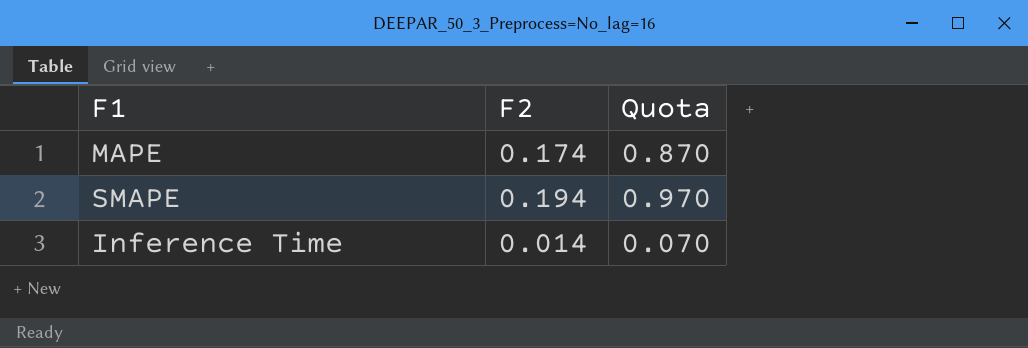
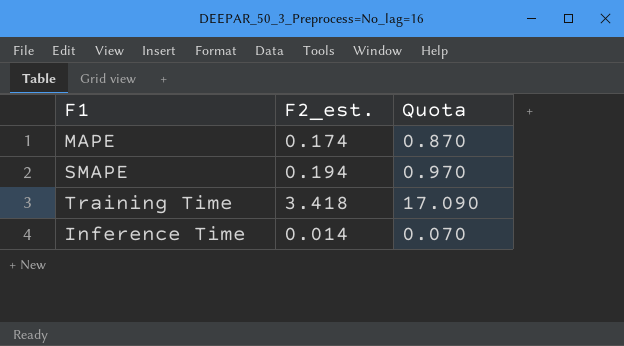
column name: F2 -> F2_est.
row Training Time: none -> 3.418 | 17.090

